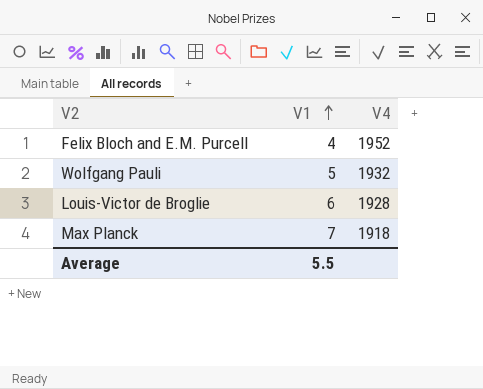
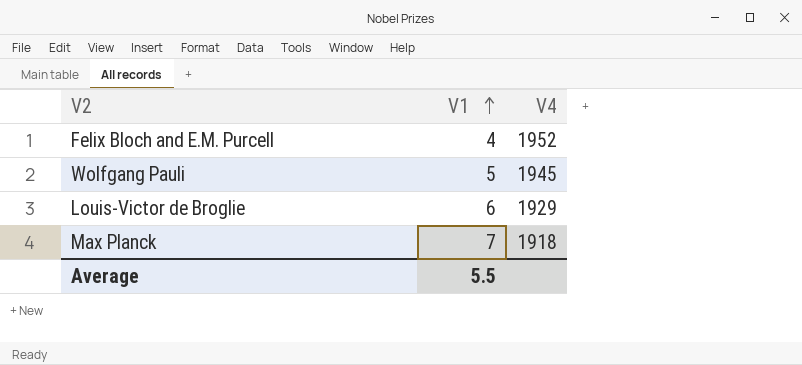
Wolfgang Pauli | V4: 1932 -> 1945
Louis-Victor de Broglie | V4: 1928 -> 1929

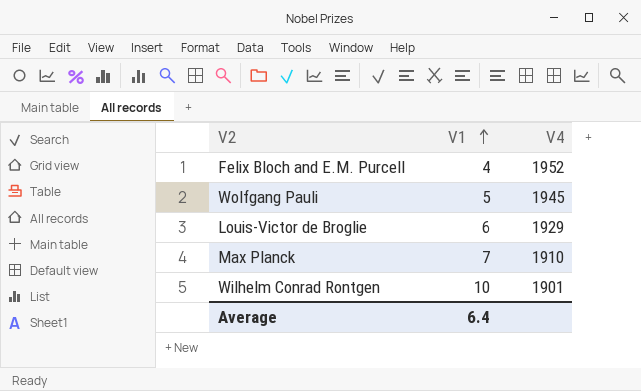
Max Planck | V4: 1918 -> 1910
row Wilhelm Conrad Rontgen: none -> 10 | 1901
Average | V1: 5.5 -> 6.4

